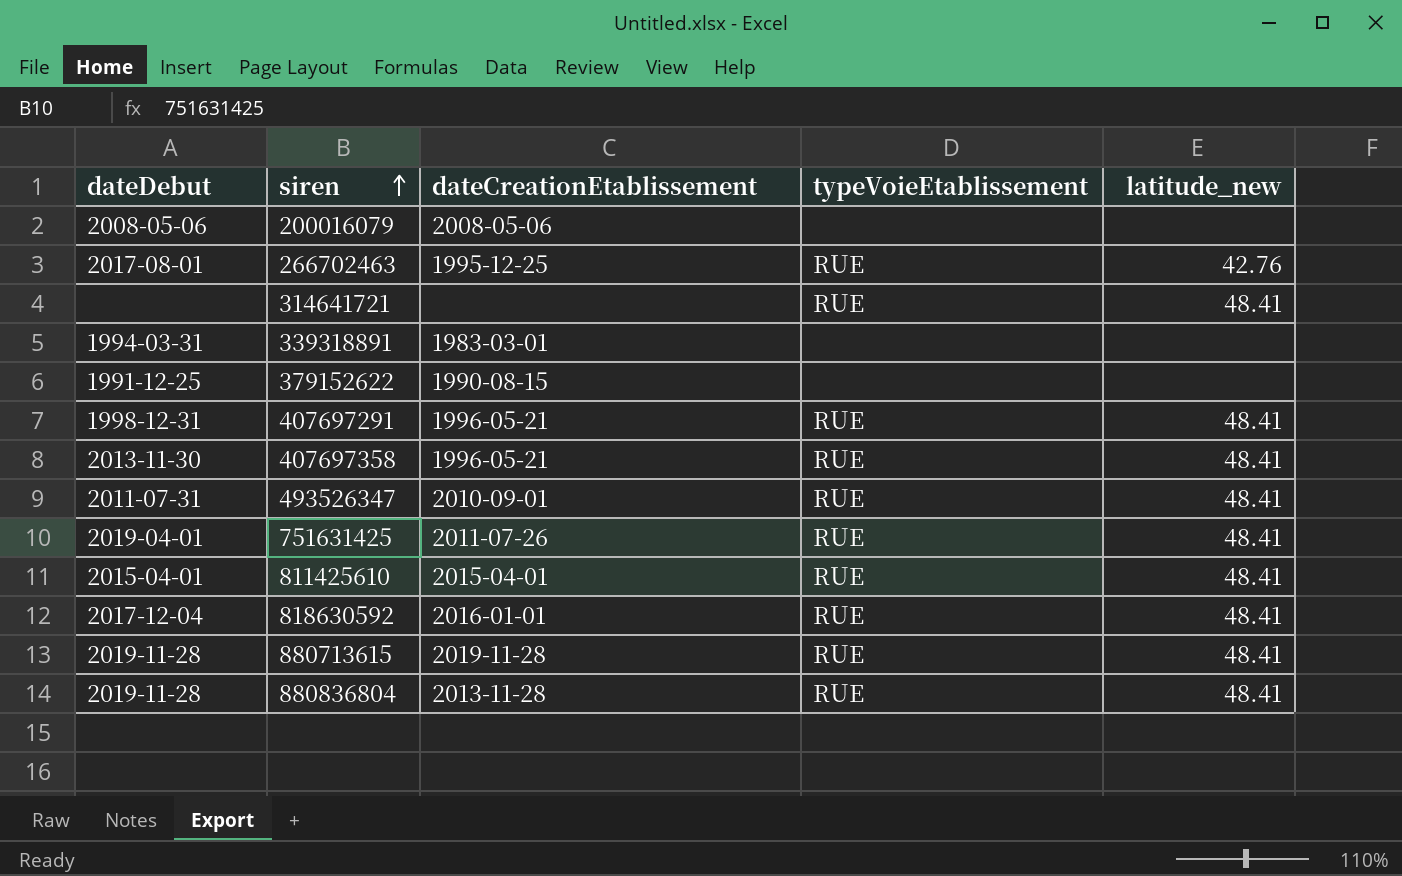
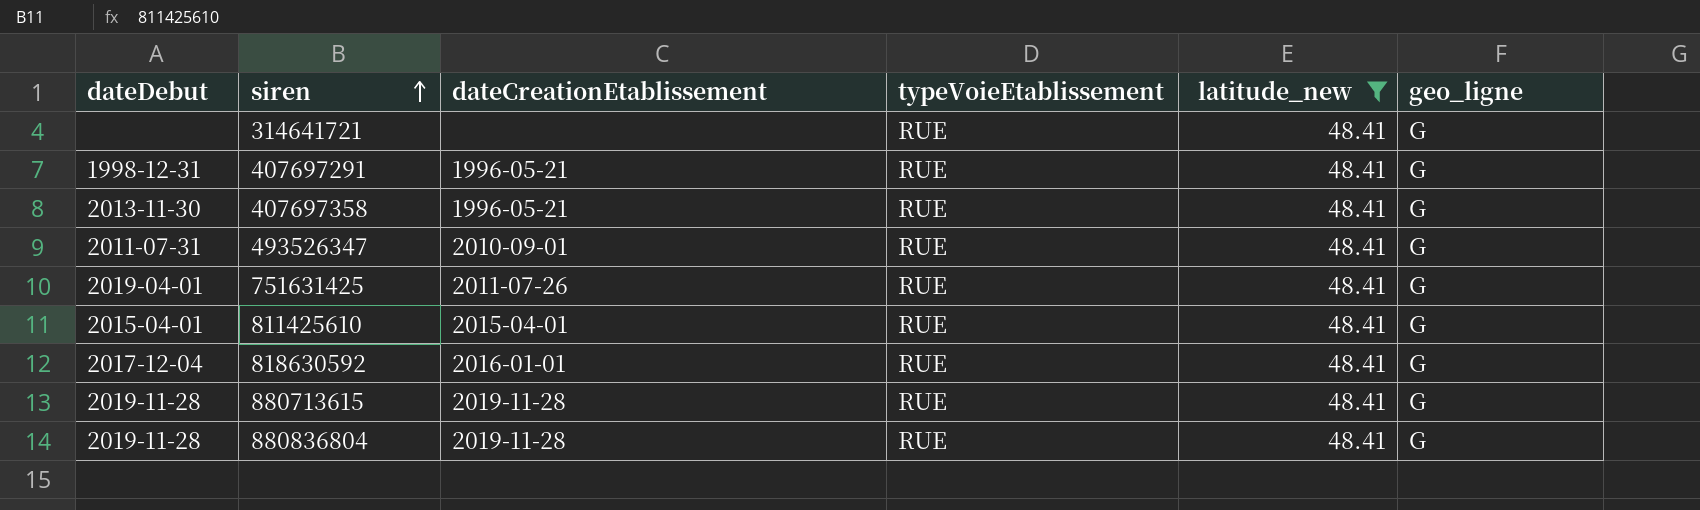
filter: none -> latitude_new = 48.41
column geo_ligne | position: none -> 6
880836804 | dateCreationEtablissement: 2013-11-28 -> 2019-11-28

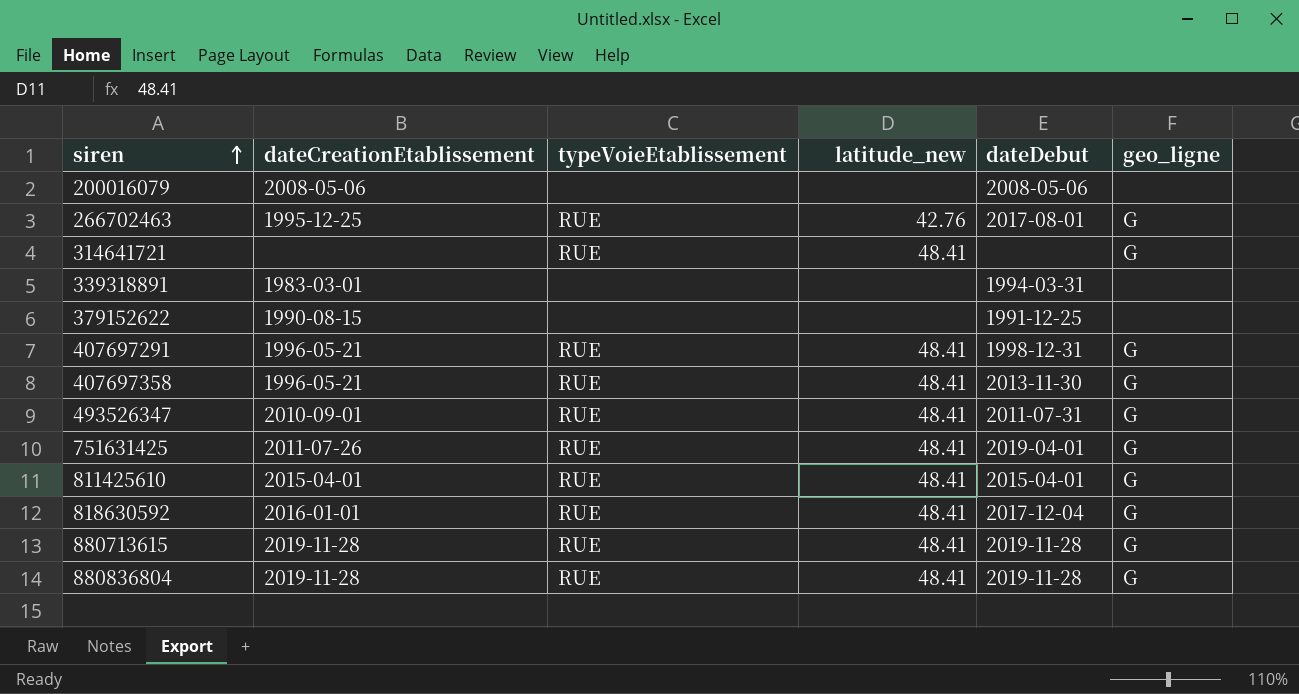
filter: latitude_new = 48.41 -> none
column dateDebut | position: 1 -> 5

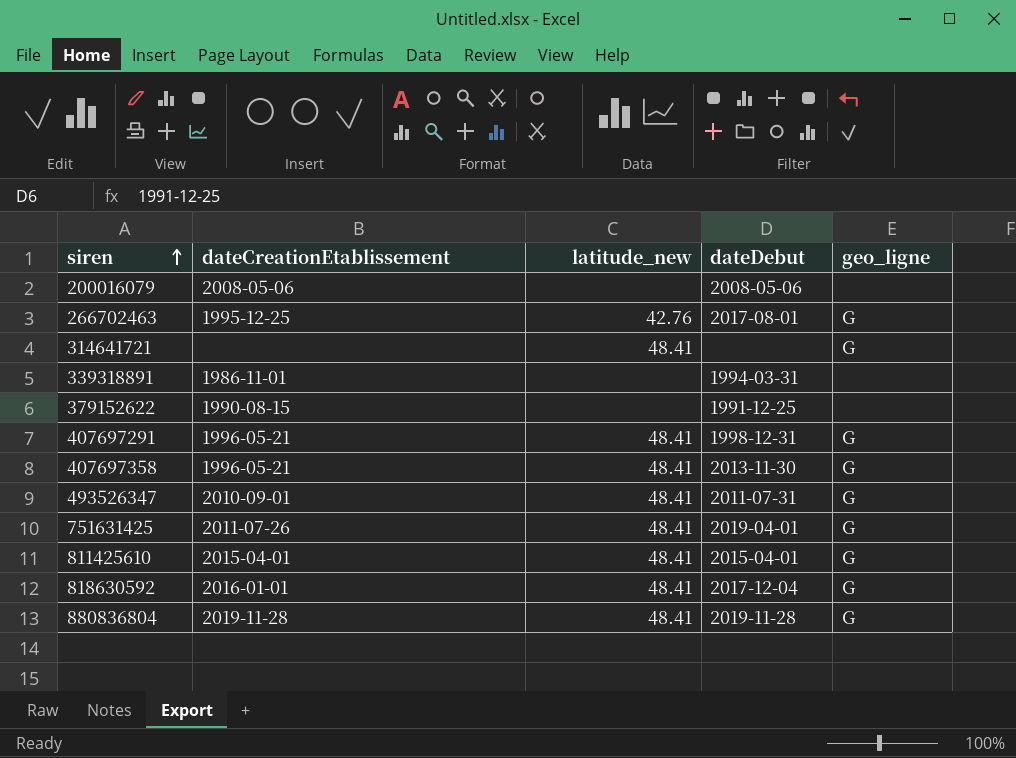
column typeVoieEtablissement | position: 3 -> none
row 880713615: 2019-11-28 | RUE | 48.41 | 2019-11-28 | G -> none
339318891 | dateCreationEtablissement: 1983-03-01 -> 1986-11-01

